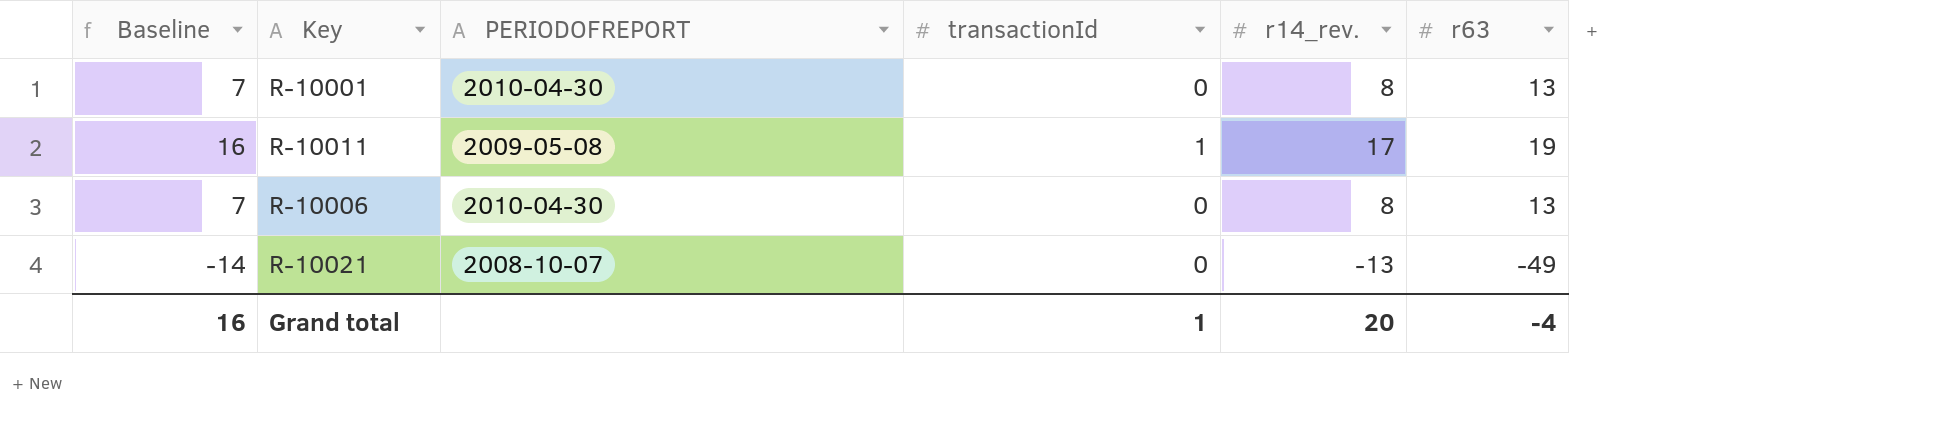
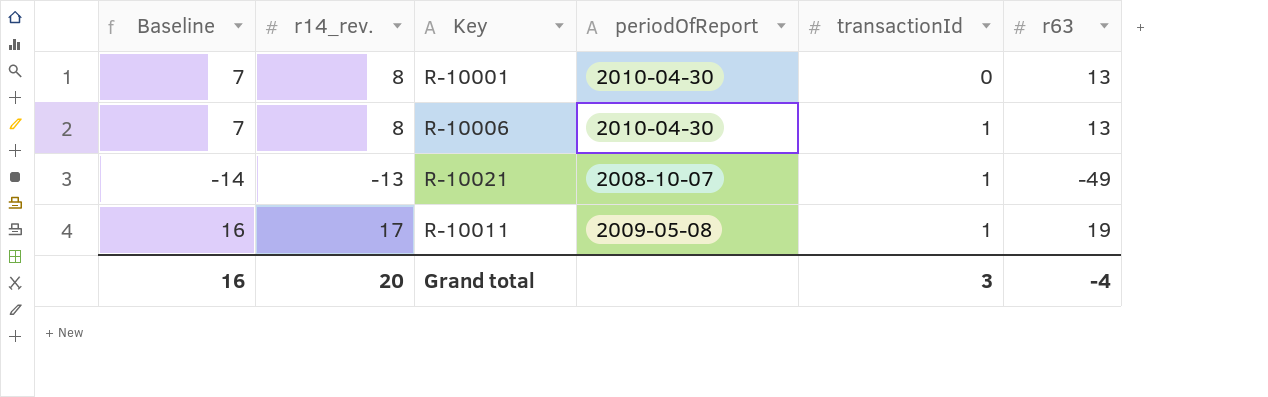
row order: none -> transactionId ascending
column r14_rev. | position: 5 -> 2
column name: PERIODOFREPORT -> periodOfReport
R-10006 | transactionId: 0 -> 1
R-10021 | transactionId: 0 -> 1
Grand total | transactionId: 1 -> 3

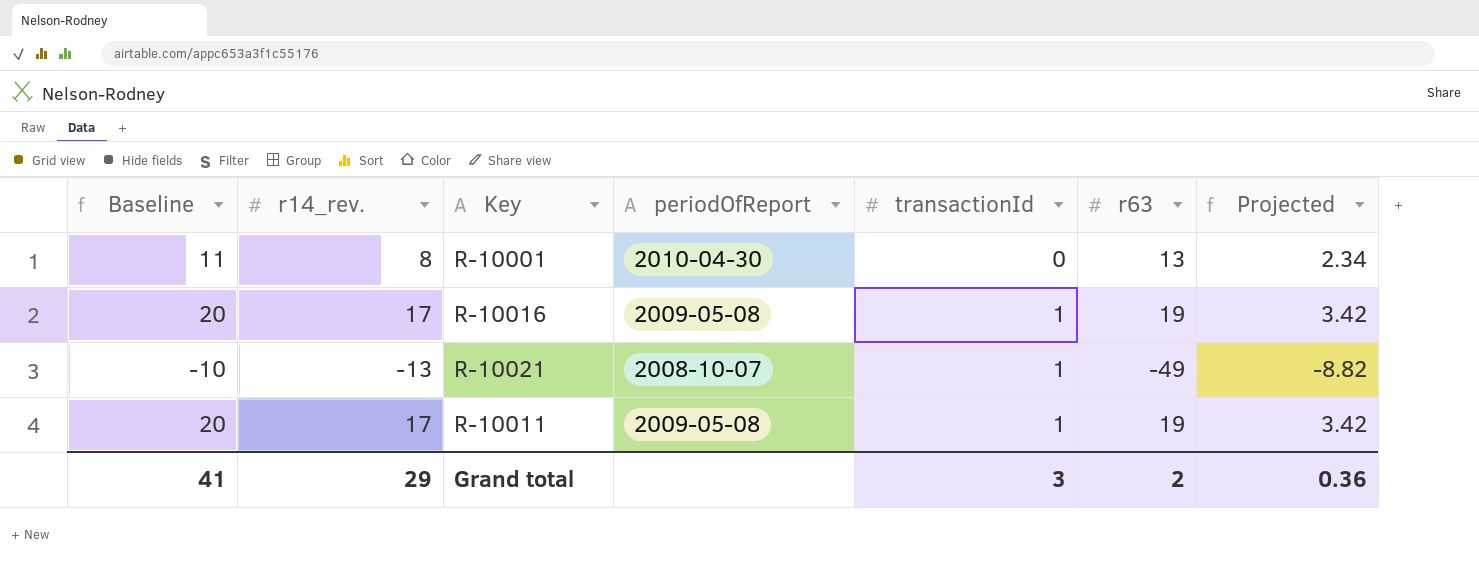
column Baseline | formula: [r14_rev.] - 1 -> [r14_rev.] + 3
column Projected | formula: none -> [r63] * 0.18
row R-10006: 7 | 8 | 2010-04-30 | 1 | 13 -> none
row R-10016: none -> 20 | 17 | 2009-05-08 | 1 | 19 | 3.42
Grand total | Baseline: 16 -> 41
Grand total | r14_rev.: 20 -> 29
Grand total | r63: -4 -> 2

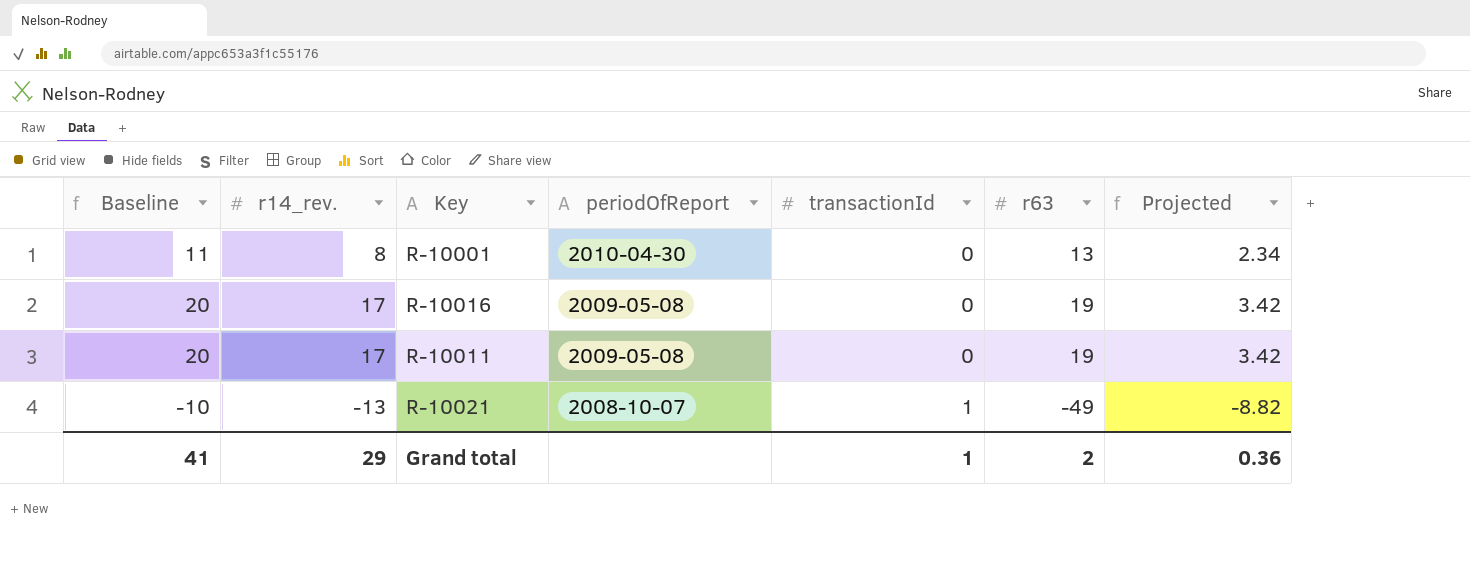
row order: transactionId ascending -> periodOfReport descending
R-10016 | transactionId: 1 -> 0
R-10011 | transactionId: 1 -> 0
Grand total | transactionId: 3 -> 1

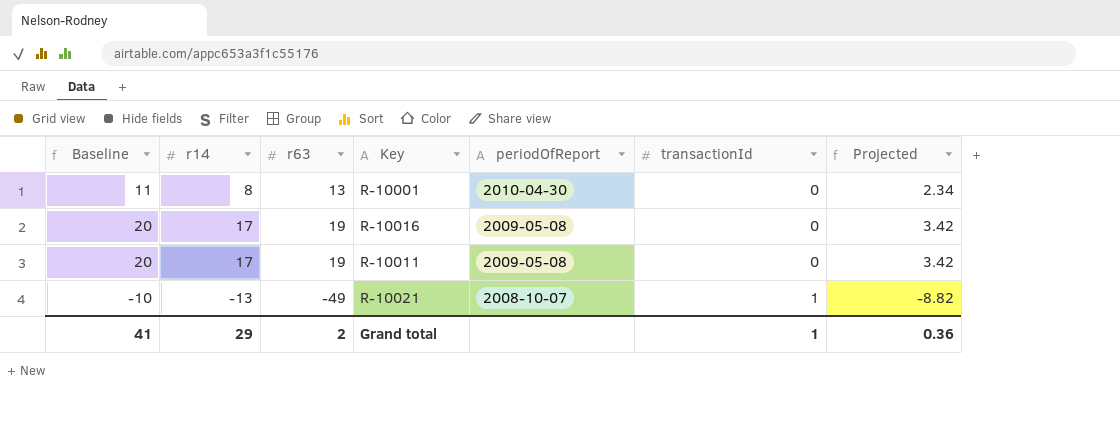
column name: r14_rev. -> r14
column r63 | position: 6 -> 3

